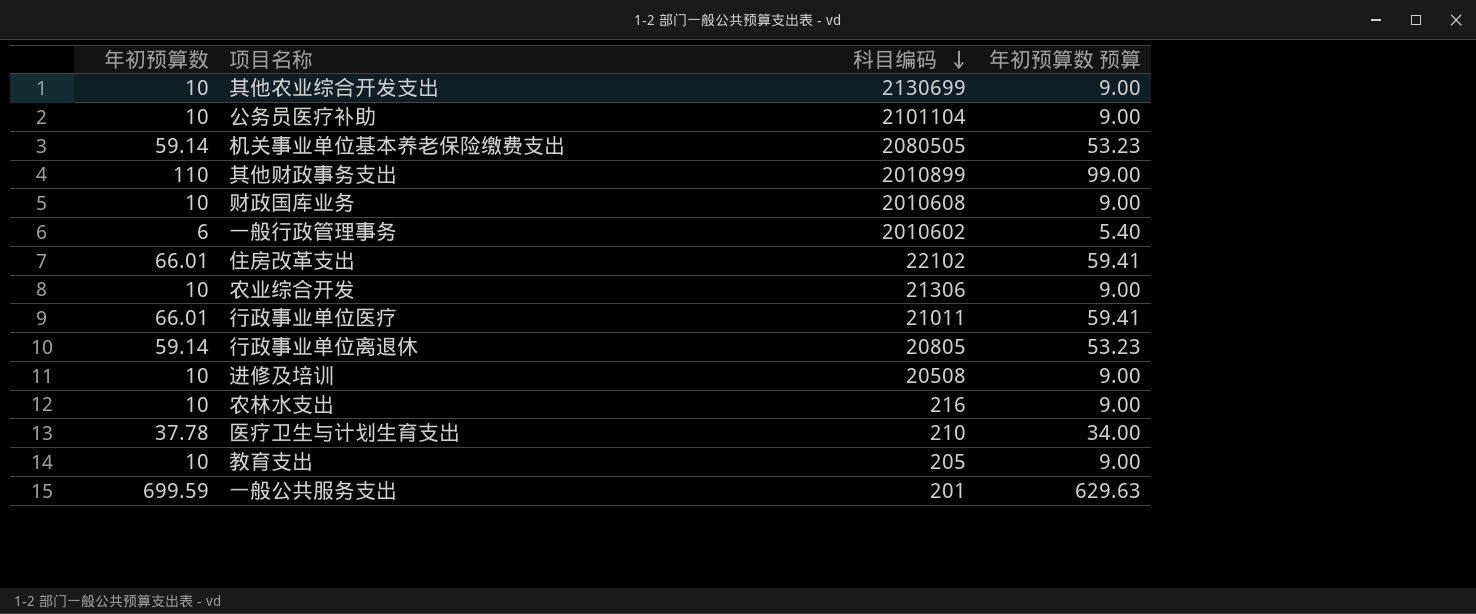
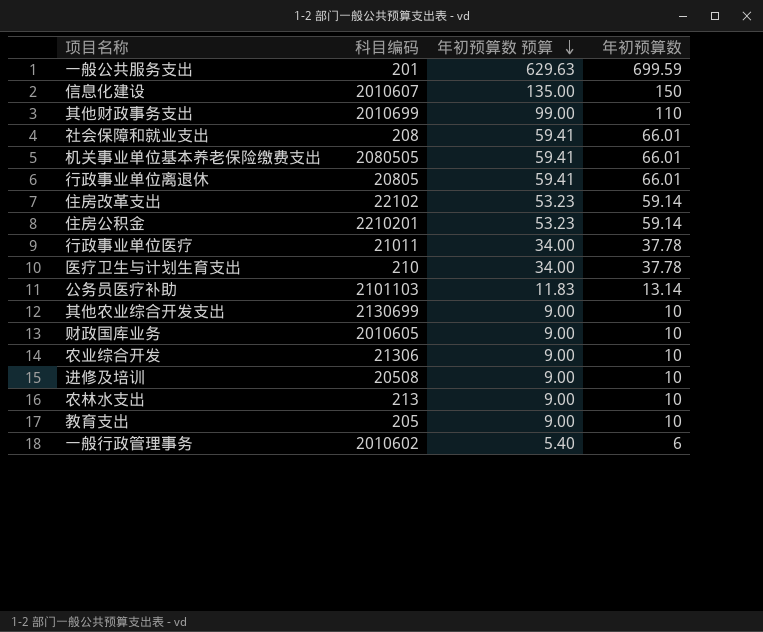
row order: 科目编码 descending -> 年初预算数 预算 descending
column 年初预算数 | position: 1 -> 4
row 信息化建设: none -> 2010607 | 135.00 | 150
其他财政事务支出 | 科目编码: 2010899 -> 2010699
row 社会保障和就业支出: none -> 208 | 59.41 | 66.01
机关事业单位基本养老保险缴费支出 | 年初预算数 预算: 53.23 -> 59.41
机关事业单位基本养老保险缴费支出 | 年初预算数: 59.14 -> 66.01
行政事业单位离退休 | 年初预算数 预算: 53.23 -> 59.41
行政事业单位离退休 | 年初预算数: 59.14 -> 66.01
住房改革支出 | 年初预算数 预算: 59.41 -> 53.23
住房改革支出 | 年初预算数: 66.01 -> 59.14
row 住房公积金: none -> 2210201 | 53.23 | 59.14
行政事业单位医疗 | 年初预算数 预算: 59.41 -> 34.00
行政事业单位医疗 | 年初预算数: 66.01 -> 37.78
公务员医疗补助 | 科目编码: 2101104 -> 2101103
公务员医疗补助 | 年初预算数 预算: 9.00 -> 11.83
公务员医疗补助 | 年初预算数: 10 -> 13.14
财政国库业务 | 科目编码: 2010608 -> 2010605
农林水支出 | 科目编码: 216 -> 213

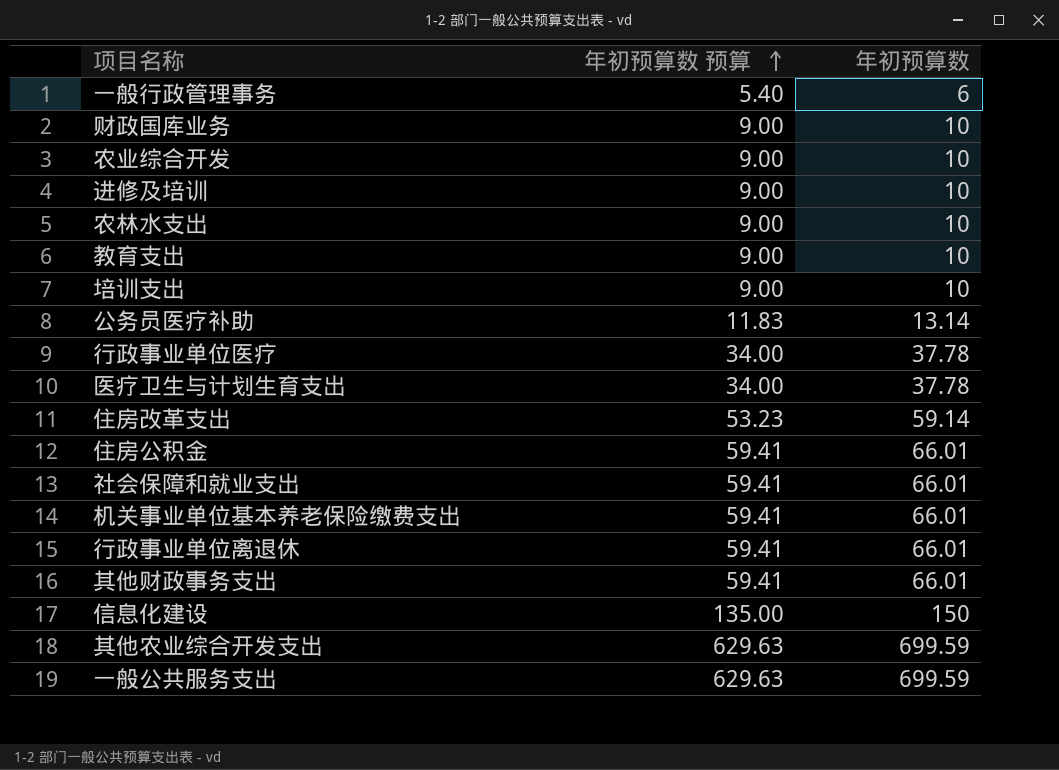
row order: 年初预算数 预算 descending -> 年初预算数 预算 ascending
column 科目编码 | position: 2 -> none
row 培训支出: none -> 9.00 | 10
住房公积金 | 年初预算数 预算: 53.23 -> 59.41
住房公积金 | 年初预算数: 59.14 -> 66.01
其他财政事务支出 | 年初预算数 预算: 99.00 -> 59.41
其他财政事务支出 | 年初预算数: 110 -> 66.01
其他农业综合开发支出 | 年初预算数 预算: 9.00 -> 629.63
其他农业综合开发支出 | 年初预算数: 10 -> 699.59

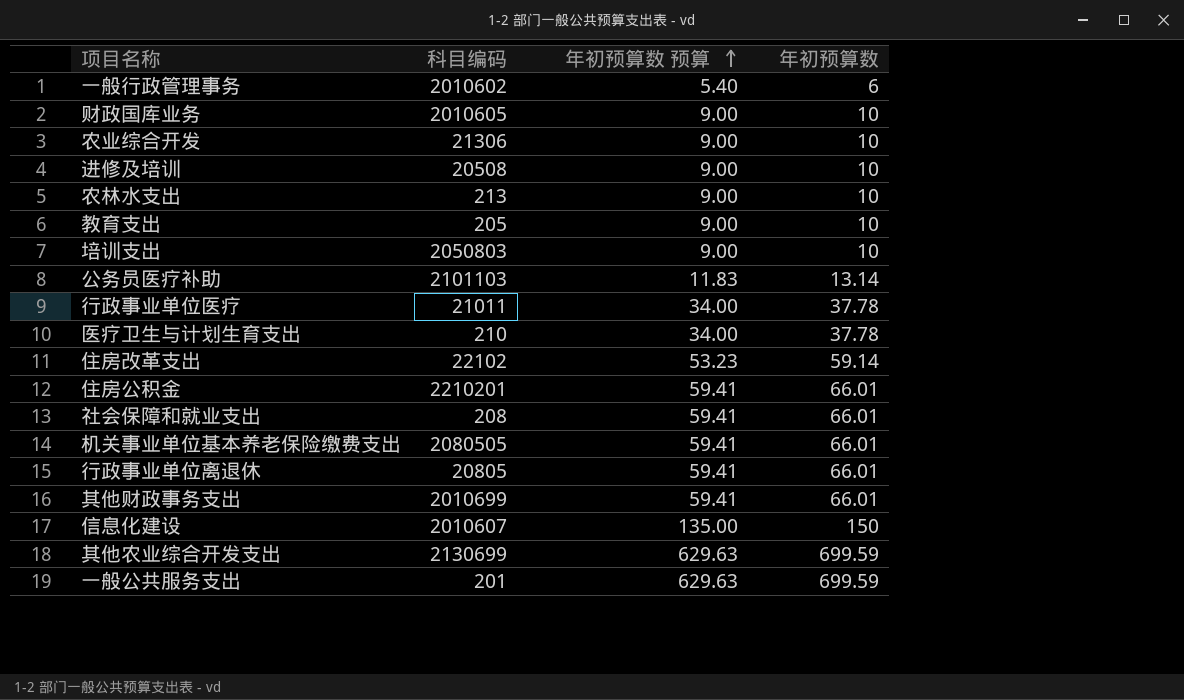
column 科目编码 | position: none -> 2

